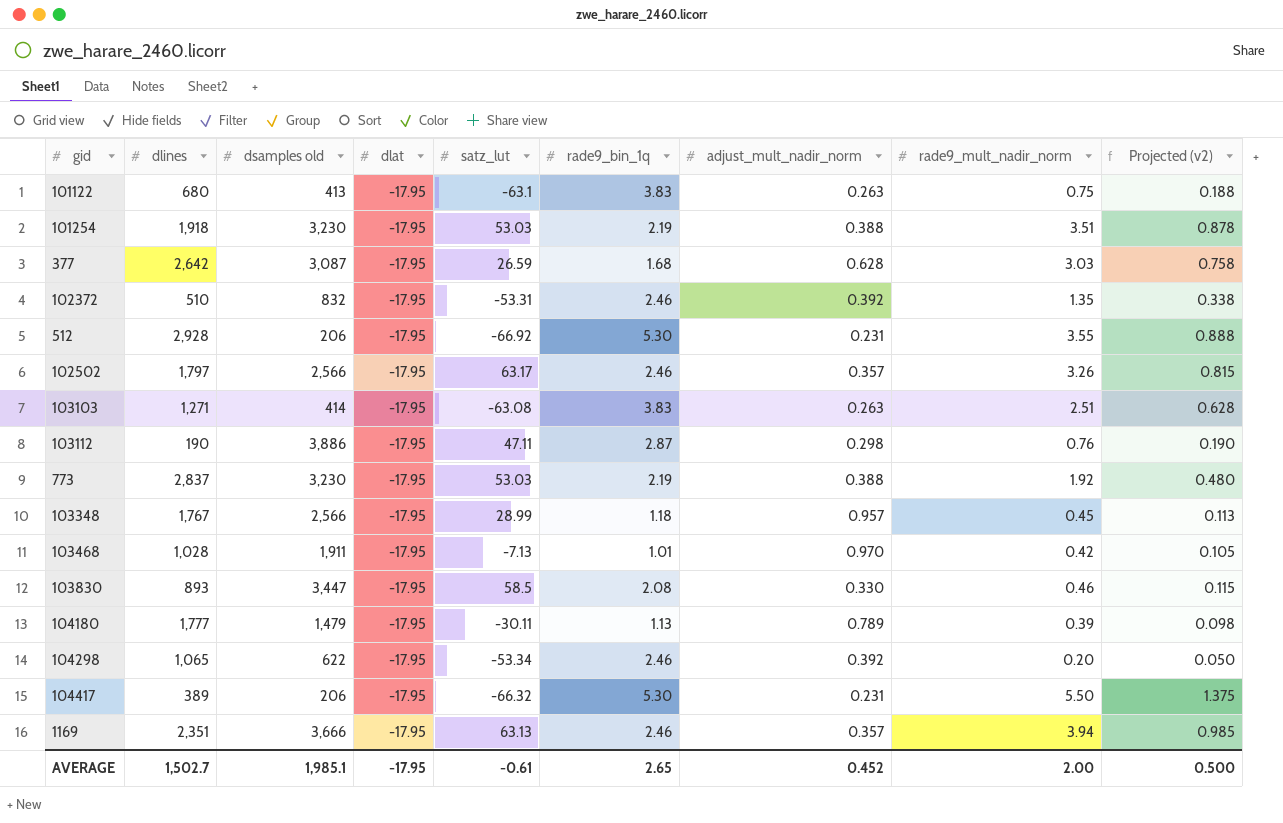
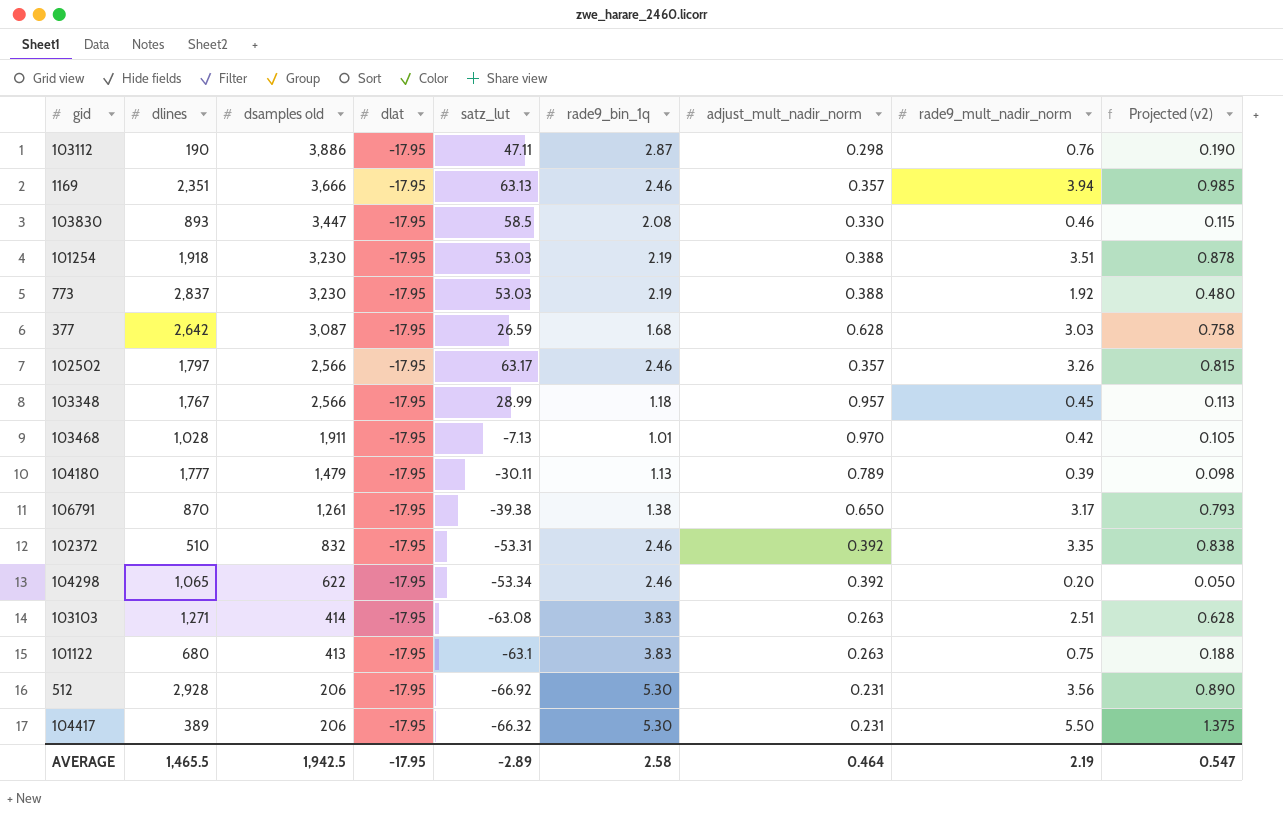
row order: none -> dsamples old descending
row 106791: none -> 870 | 1,261 | -17.95 | -39.38 | 1.38 | 0.650 | 3.17 | 0.793
102372 | rade9_mult_nadir_norm: 1.35 -> 3.35
102372 | Projected (v2): 0.338 -> 0.838
512 | rade9_mult_nadir_norm: 3.55 -> 3.56
512 | Projected (v2): 0.888 -> 0.890
AVERAGE | dlines: 1,502.7 -> 1,465.5
AVERAGE | dsamples old: 1,985.1 -> 1,942.5
AVERAGE | satz_lut: -0.61 -> -2.89
AVERAGE | rade9_bin_1q: 2.65 -> 2.58
AVERAGE | adjust_mult_nadir_norm: 0.452 -> 0.464
AVERAGE | rade9_mult_nadir_norm: 2.00 -> 2.19
AVERAGE | Projected (v2): 0.500 -> 0.547

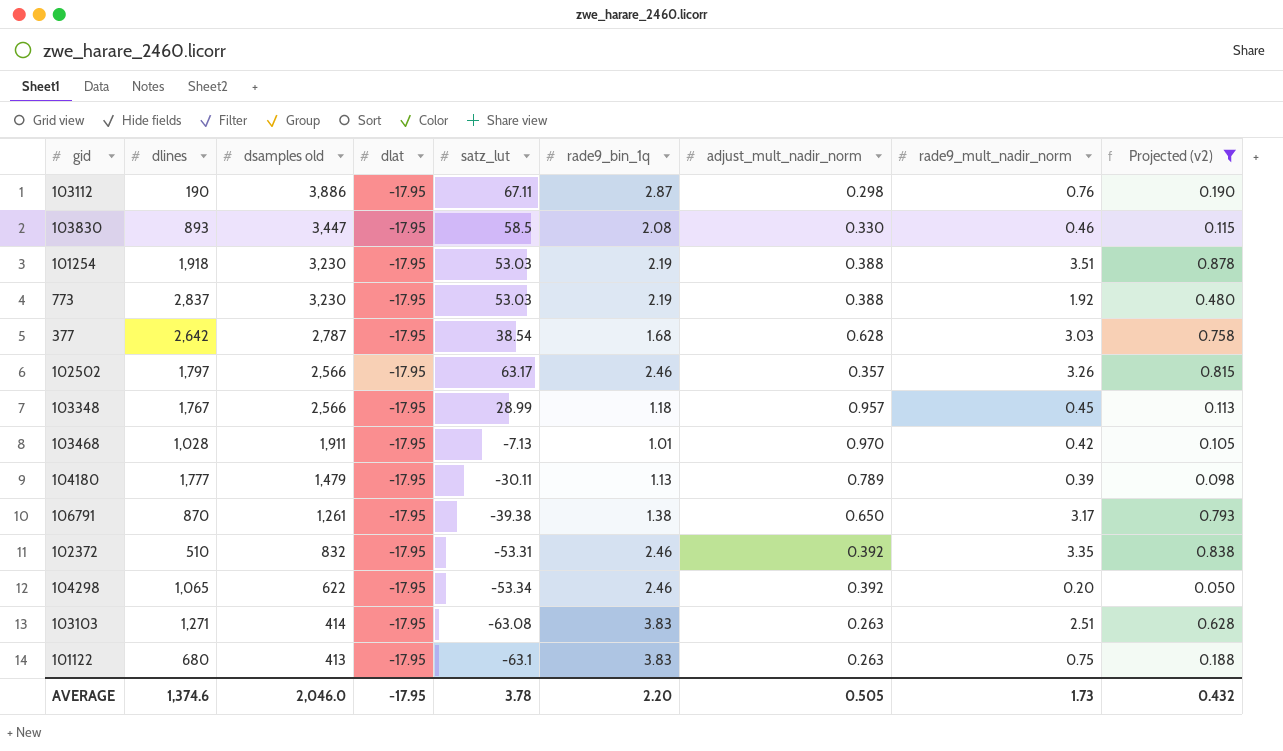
filter: none -> Projected (v2) <= 0.878
103112 | satz_lut: 47.11 -> 67.11
377 | dsamples old: 3,087 -> 2,787
377 | satz_lut: 26.59 -> 38.54
AVERAGE | dlines: 1,465.5 -> 1,374.6
AVERAGE | dsamples old: 1,942.5 -> 2,046.0
AVERAGE | satz_lut: -2.89 -> 3.78
AVERAGE | rade9_bin_1q: 2.58 -> 2.20
AVERAGE | adjust_mult_nadir_norm: 0.464 -> 0.505
AVERAGE | rade9_mult_nadir_norm: 2.19 -> 1.73
AVERAGE | Projected (v2): 0.547 -> 0.432

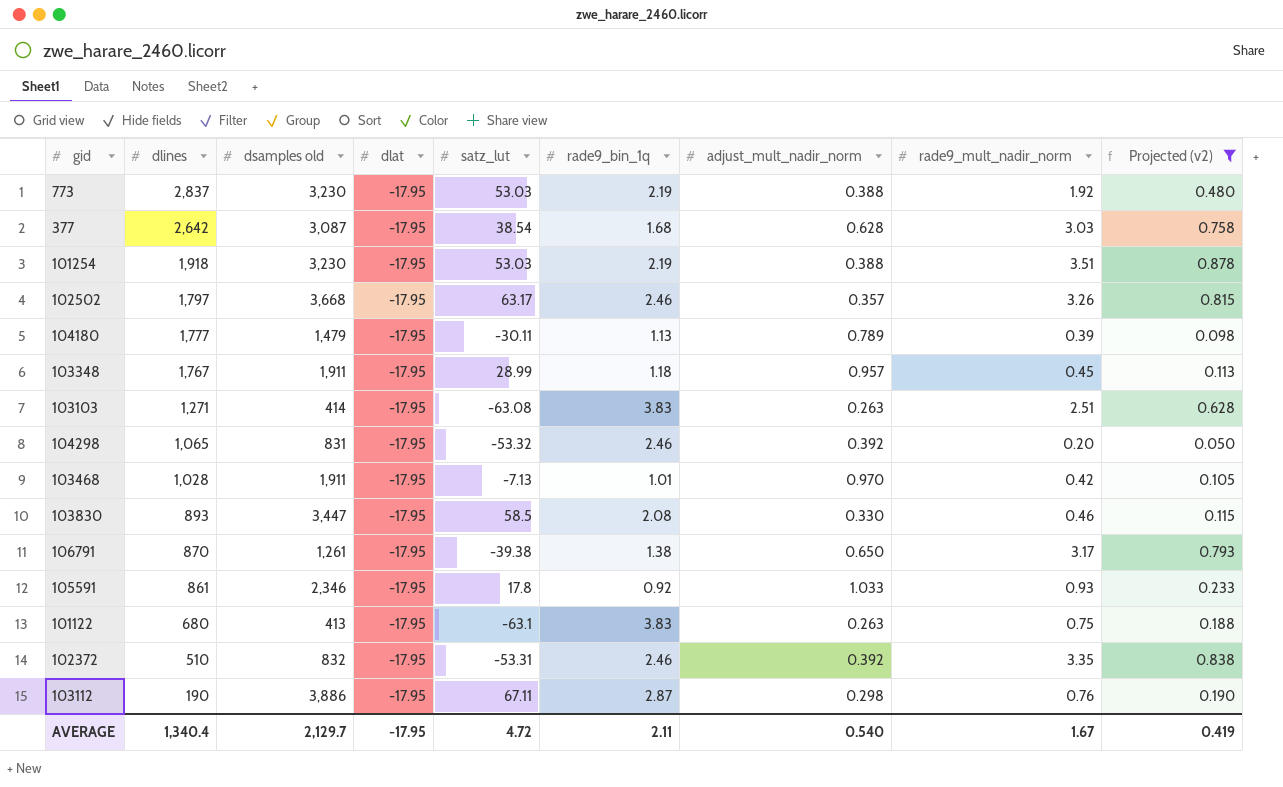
row order: dsamples old descending -> dlines descending
377 | dsamples old: 2,787 -> 3,087
102502 | dsamples old: 2,566 -> 3,668
103348 | dsamples old: 2,566 -> 1,911
104298 | dsamples old: 622 -> 831
104298 | satz_lut: -53.34 -> -53.32
row 105591: none -> 861 | 2,346 | -17.95 | 17.8 | 0.92 | 1.033 | 0.93 | 0.233
AVERAGE | dlines: 1,374.6 -> 1,340.4
AVERAGE | dsamples old: 2,046.0 -> 2,129.7
AVERAGE | satz_lut: 3.78 -> 4.72
AVERAGE | rade9_bin_1q: 2.20 -> 2.11
AVERAGE | adjust_mult_nadir_norm: 0.505 -> 0.540
AVERAGE | rade9_mult_nadir_norm: 1.73 -> 1.67
AVERAGE | Projected (v2): 0.432 -> 0.419

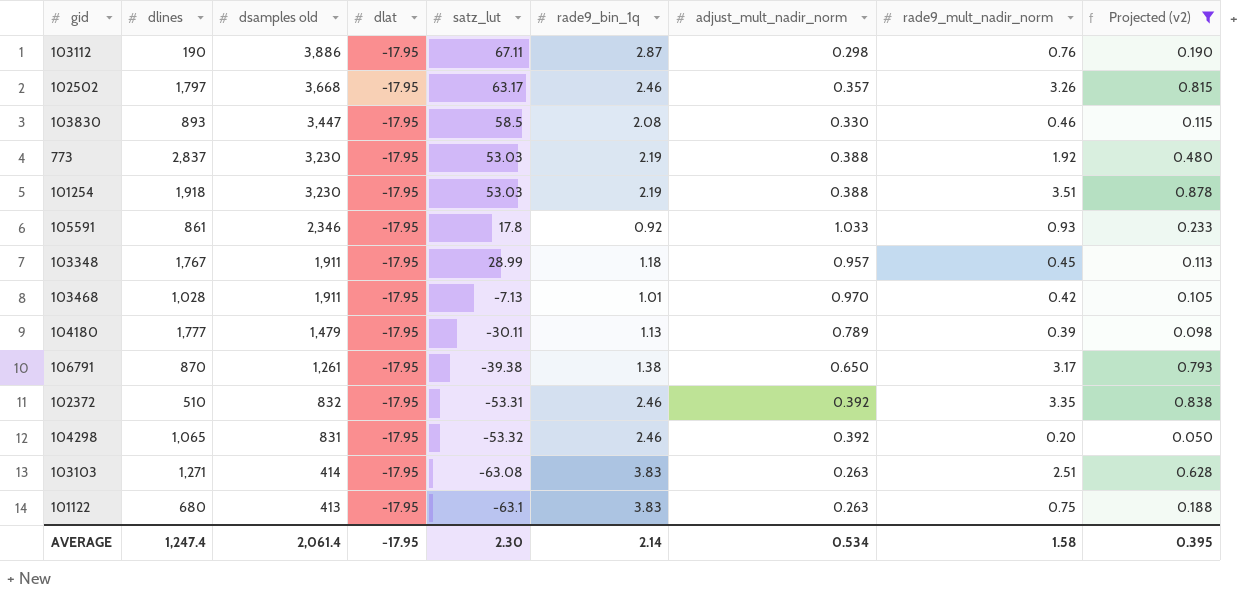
row order: dlines descending -> dsamples old descending
row 377: 2,642 | 3,087 | -17.95 | 38.54 | 1.68 | 0.628 | 3.03 | 0.758 -> none
AVERAGE | dlines: 1,340.4 -> 1,247.4
AVERAGE | dsamples old: 2,129.7 -> 2,061.4
AVERAGE | satz_lut: 4.72 -> 2.30
AVERAGE | rade9_bin_1q: 2.11 -> 2.14
AVERAGE | adjust_mult_nadir_norm: 0.540 -> 0.534
AVERAGE | rade9_mult_nadir_norm: 1.67 -> 1.58
AVERAGE | Projected (v2): 0.419 -> 0.395

